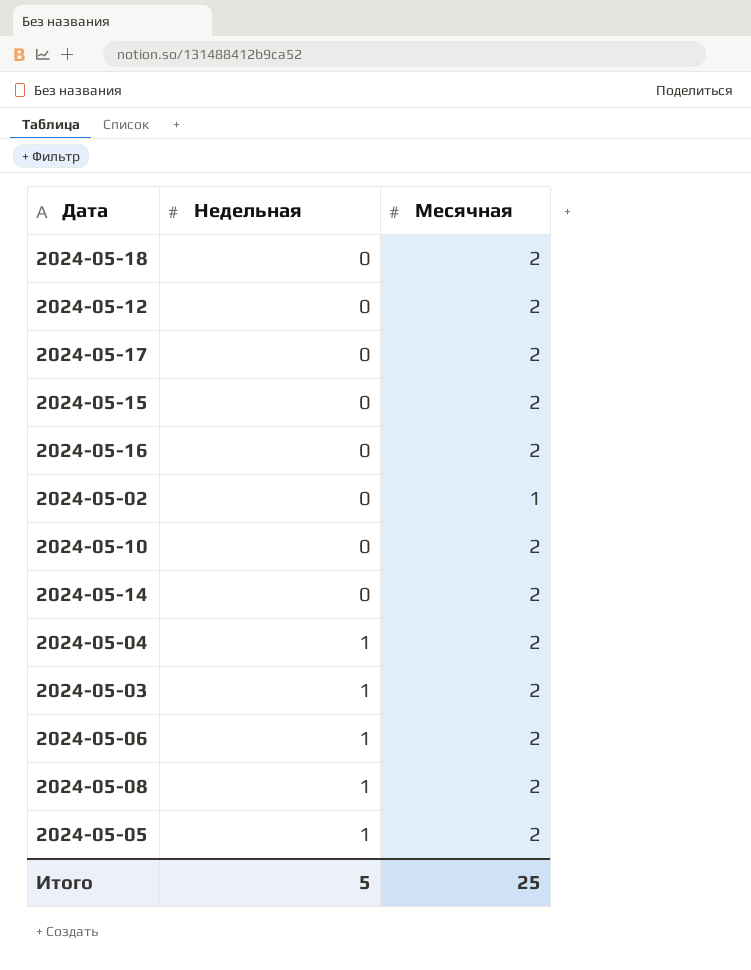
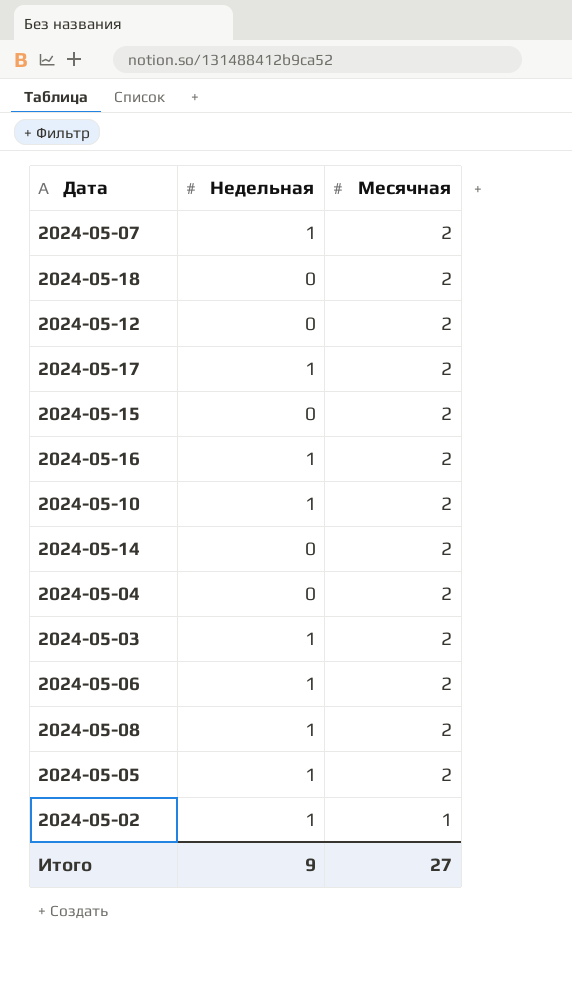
row order: Недельная ascending -> Месячная descending
row 2024-05-07: none -> 1 | 2
2024-05-17 | Недельная: 0 -> 1
2024-05-16 | Недельная: 0 -> 1
2024-05-10 | Недельная: 0 -> 1
2024-05-04 | Недельная: 1 -> 0
2024-05-02 | Недельная: 0 -> 1
Итого | Недельная: 5 -> 9
Итого | Месячная: 25 -> 27

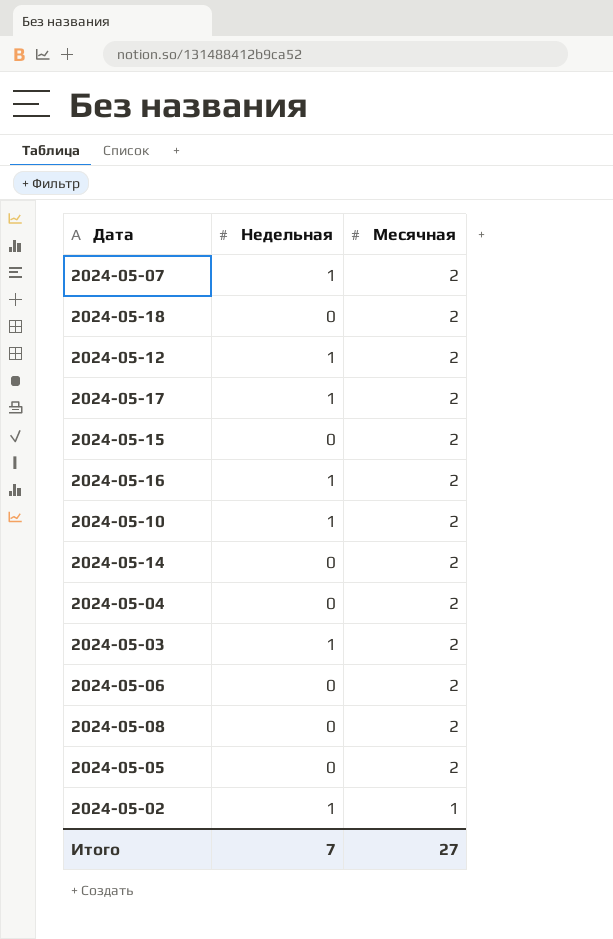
2024-05-12 | Недельная: 0 -> 1
2024-05-06 | Недельная: 1 -> 0
2024-05-08 | Недельная: 1 -> 0
2024-05-05 | Недельная: 1 -> 0
Итого | Недельная: 9 -> 7

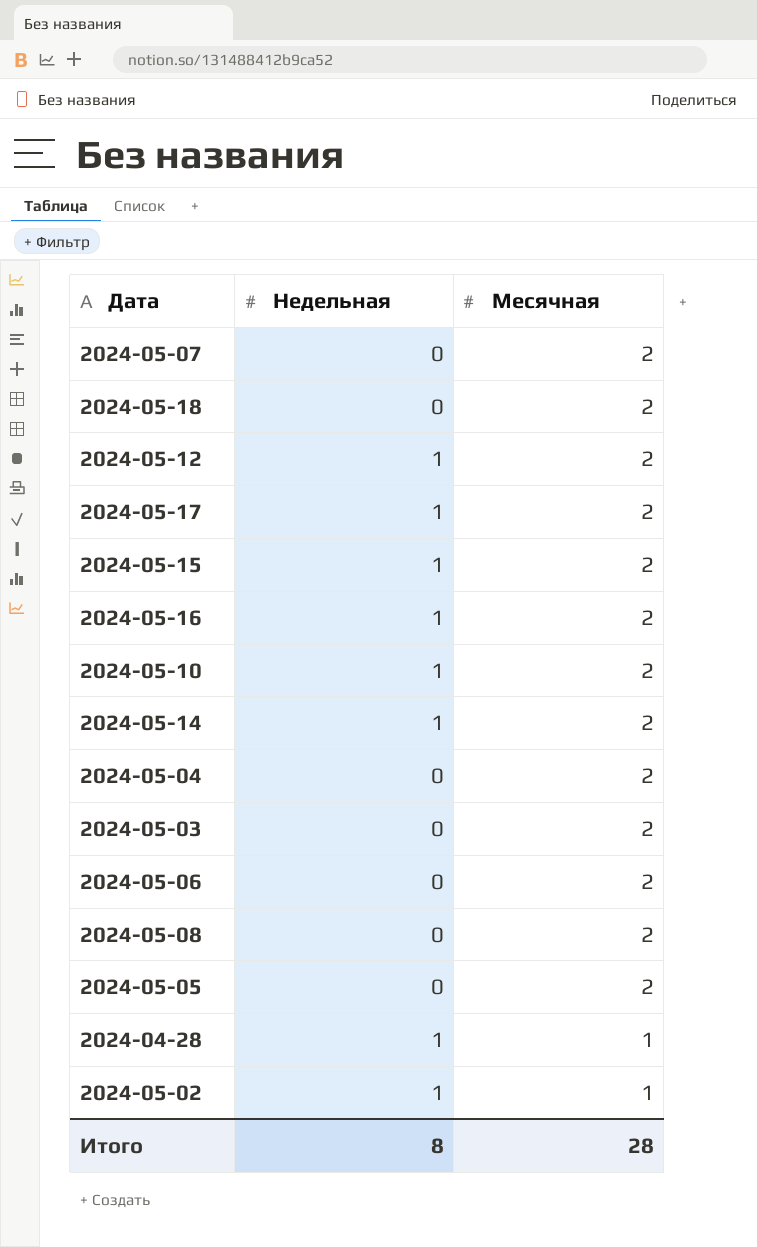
2024-05-07 | Недельная: 1 -> 0
2024-05-15 | Недельная: 0 -> 1
2024-05-14 | Недельная: 0 -> 1
2024-05-03 | Недельная: 1 -> 0
row 2024-04-28: none -> 1 | 1
Итого | Недельная: 7 -> 8
Итого | Месячная: 27 -> 28

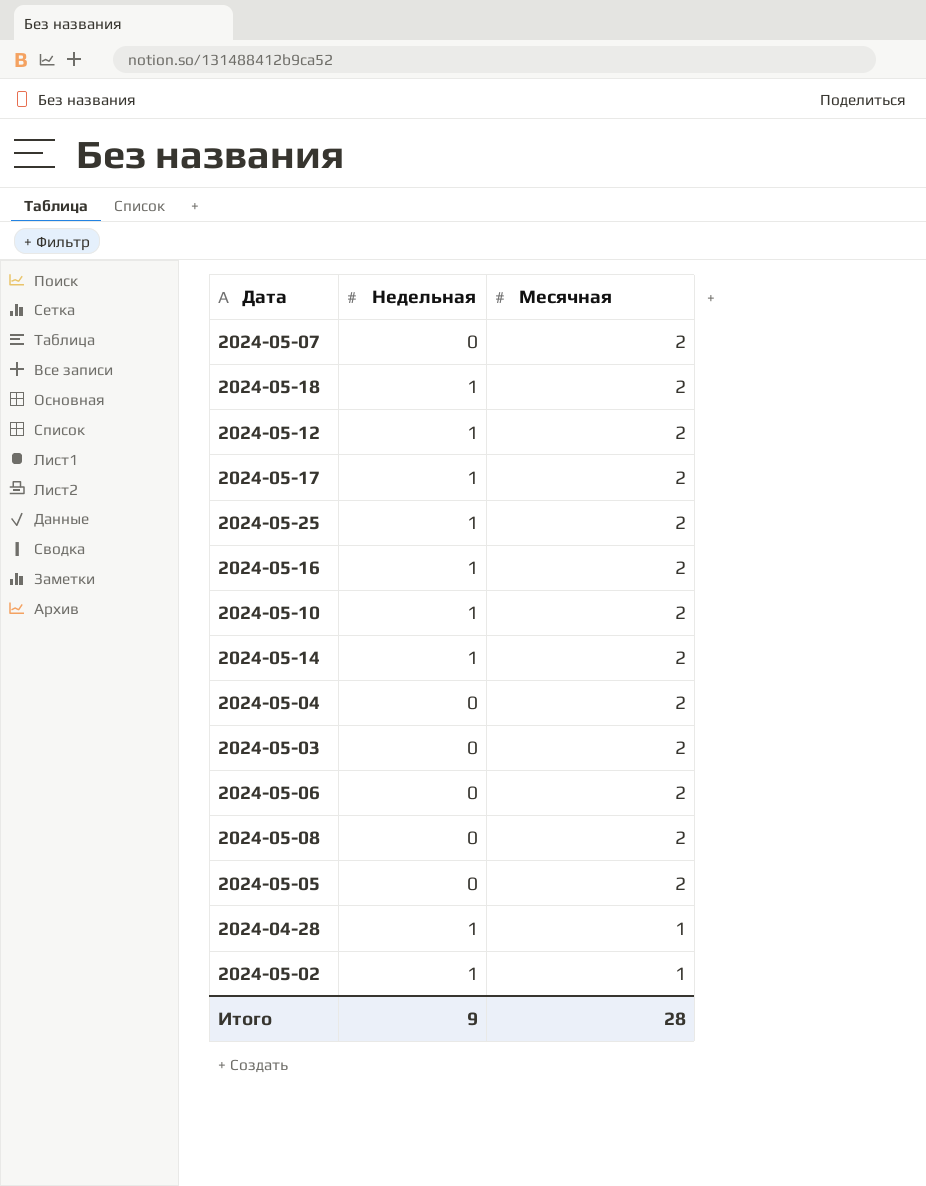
row 2024-05-15: 1 | 2 -> none
2024-05-18 | Недельная: 0 -> 1
row 2024-05-25: none -> 1 | 2
Итого | Недельная: 8 -> 9

